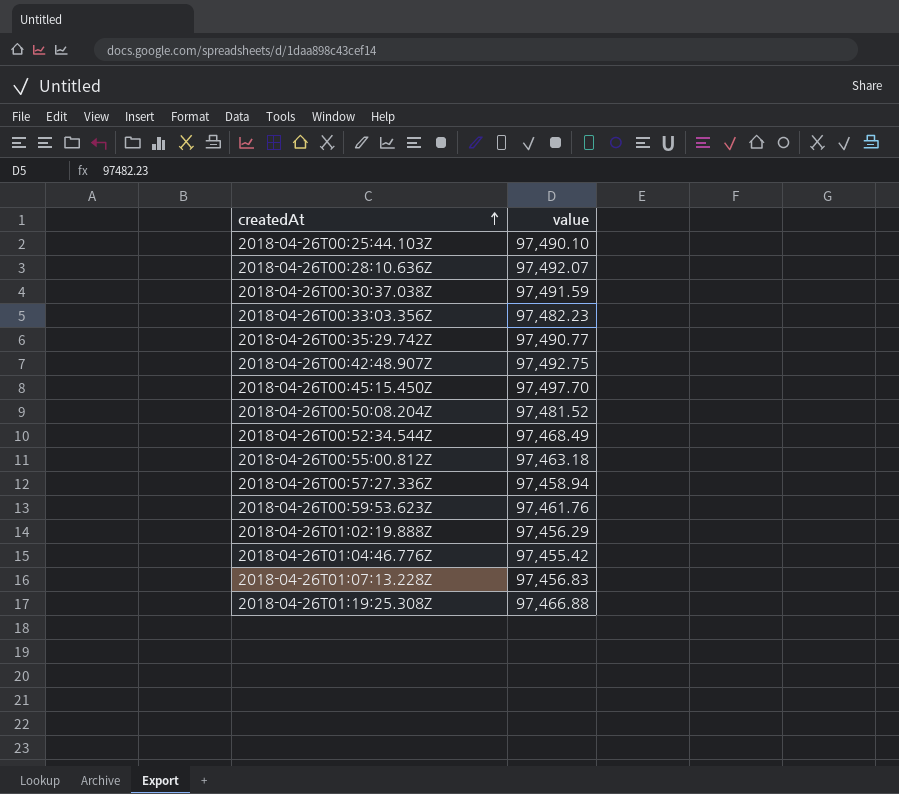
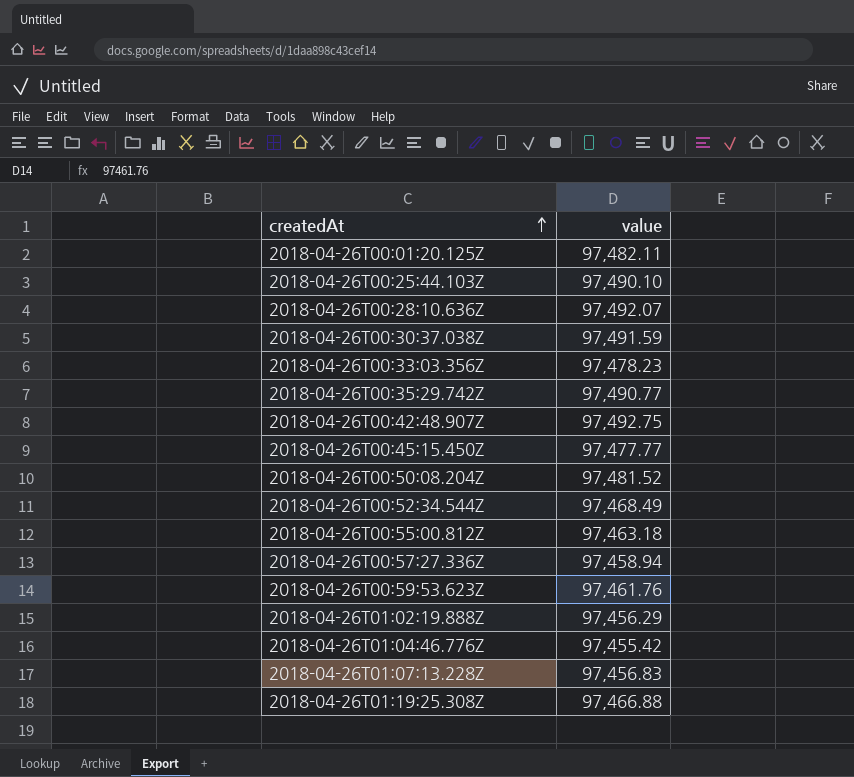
row 2018-04-26T00:01:20.125Z: none -> 97,482.11
2018-04-26T00:33:03.356Z | value: 97,482.23 -> 97,478.23
2018-04-26T00:45:15.450Z | value: 97,497.70 -> 97,477.77

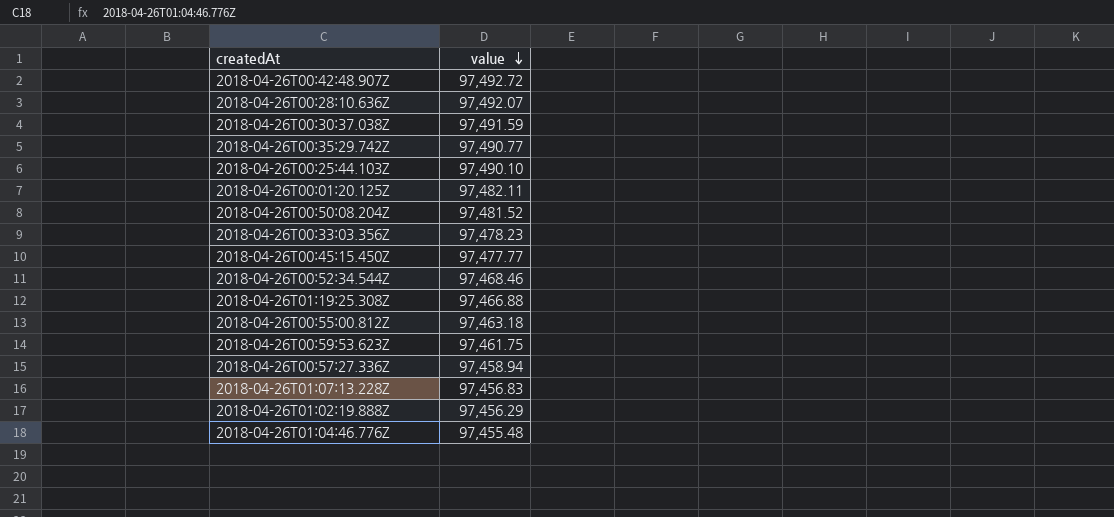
row order: createdAt ascending -> value descending
2018-04-26T00:42:48.907Z | value: 97,492.75 -> 97,492.72
2018-04-26T00:52:34.544Z | value: 97,468.49 -> 97,468.46
2018-04-26T00:59:53.623Z | value: 97,461.76 -> 97,461.75
2018-04-26T01:04:46.776Z | value: 97,455.42 -> 97,455.48

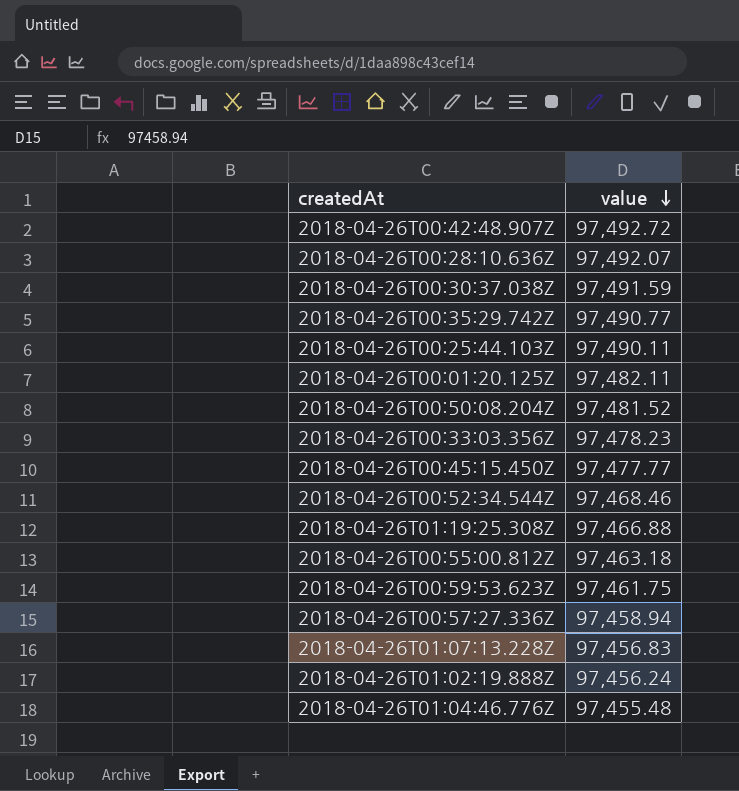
2018-04-26T00:25:44.103Z | value: 97,490.10 -> 97,490.11
2018-04-26T01:02:19.888Z | value: 97,456.29 -> 97,456.24

